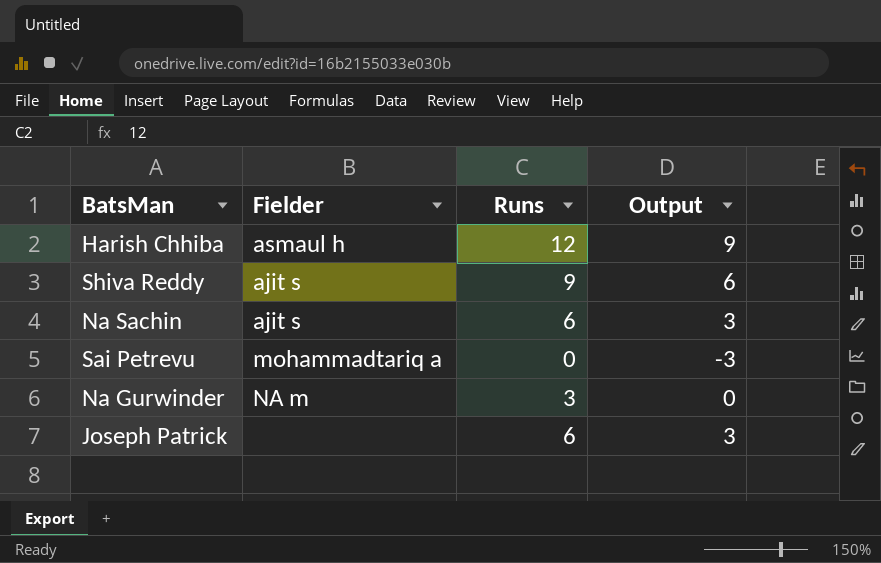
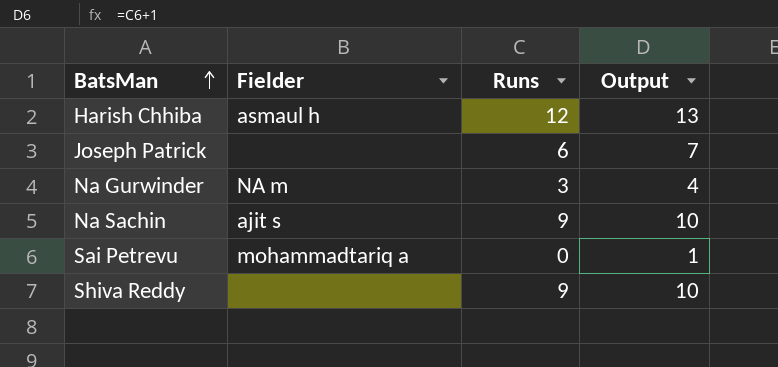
row order: none -> BatsMan ascending
column Output | formula: [Runs] - 3 -> [Runs] + 1
Na Sachin | Runs: 6 -> 9
Shiva Reddy | Fielder: ajit s -> none

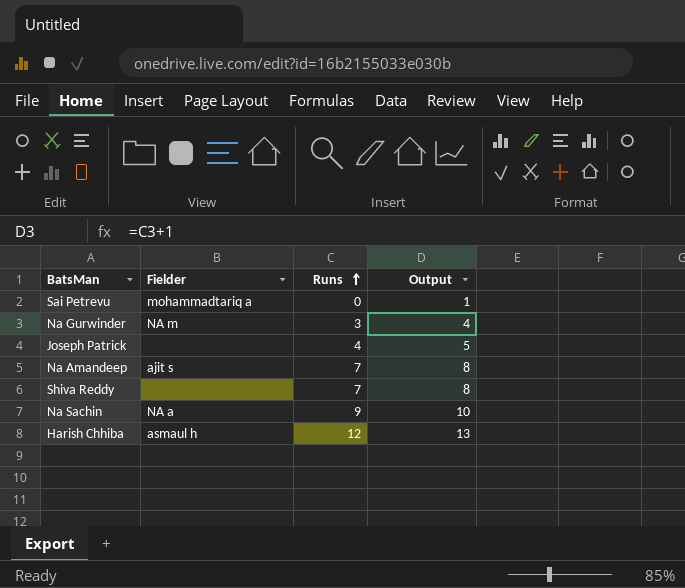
row order: BatsMan ascending -> Runs ascending
Joseph Patrick | Runs: 6 -> 4
Joseph Patrick | Output: 7 -> 5
row Na Amandeep: none -> ajit s | 7 | 8
Shiva Reddy | Runs: 9 -> 7
Shiva Reddy | Output: 10 -> 8
Na Sachin | Fielder: ajit s -> NA a

